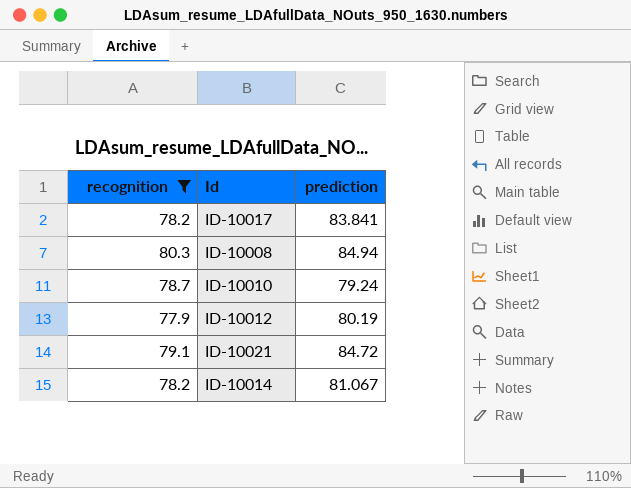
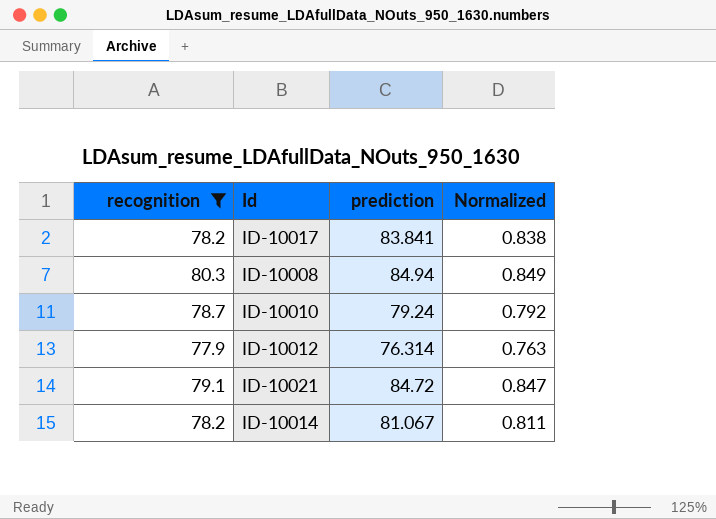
column Normalized | formula: none -> [prediction] * 0.01
ID-10012 | prediction: 80.19 -> 76.314

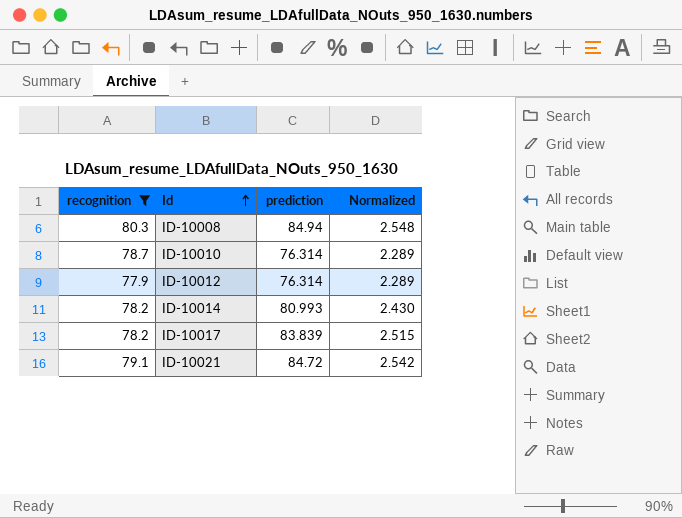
row order: none -> Id ascending
column Normalized | formula: [prediction] * 0.01 -> [prediction] * 0.03
ID-10010 | prediction: 79.24 -> 76.314
ID-10014 | prediction: 81.067 -> 80.993
ID-10017 | prediction: 83.841 -> 83.839

